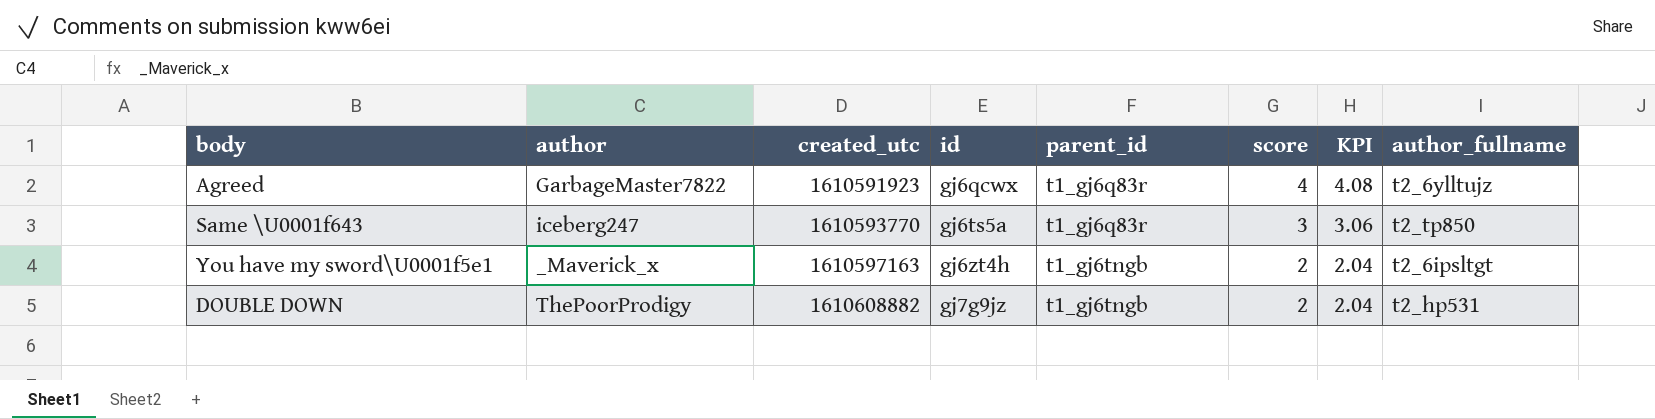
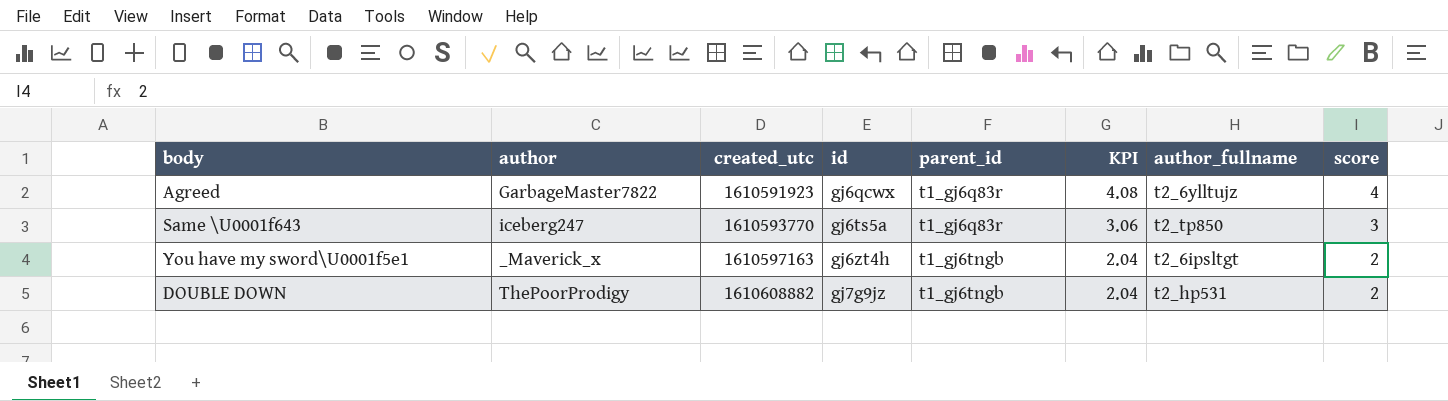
column score | position: 6 -> 8

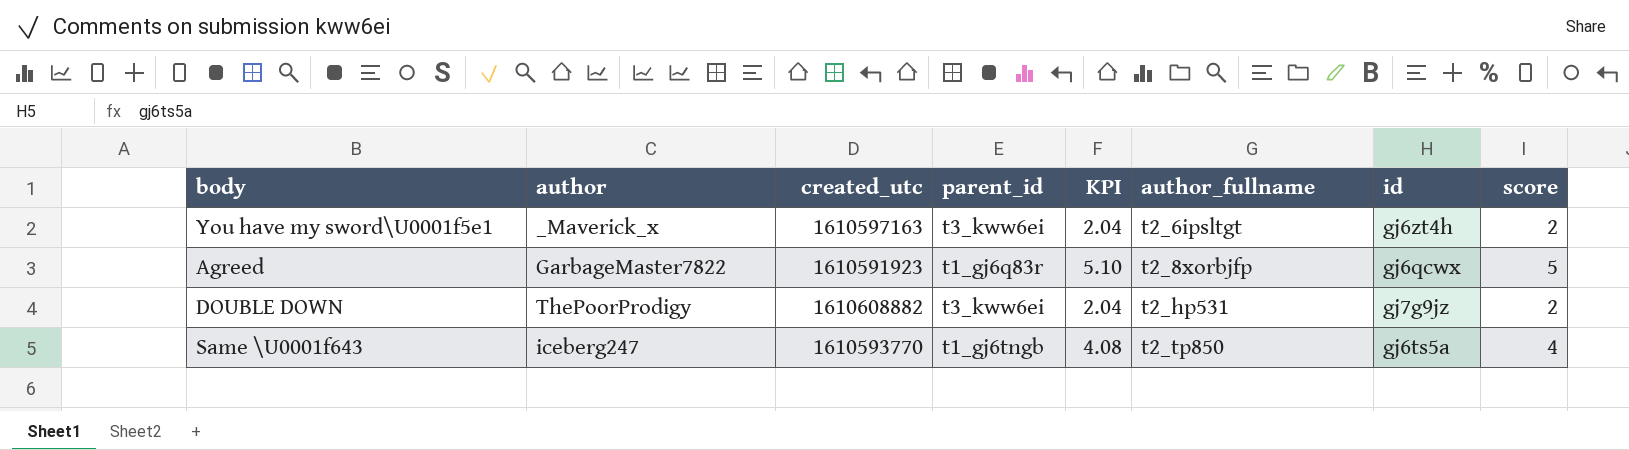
row order: created_utc ascending -> author_fullname ascending
column id | position: 4 -> 7
You have my sword\U0001f5e1 | parent_id: t1_gj6tngb -> t3_kww6ei
Agreed | KPI: 4.08 -> 5.10
Agreed | author_fullname: t2_6ylltujz -> t2_8xorbjfp
Agreed | score: 4 -> 5
DOUBLE DOWN | parent_id: t1_gj6tngb -> t3_kww6ei
Same \U0001f643 | parent_id: t1_gj6q83r -> t1_gj6tngb
Same \U0001f643 | KPI: 3.06 -> 4.08
Same \U0001f643 | score: 3 -> 4

